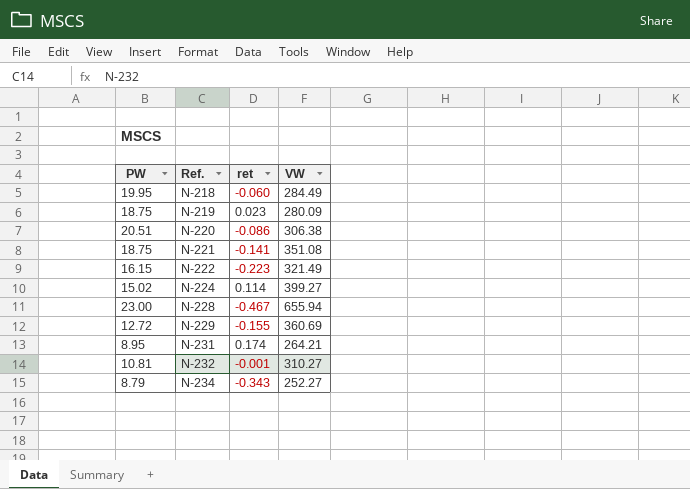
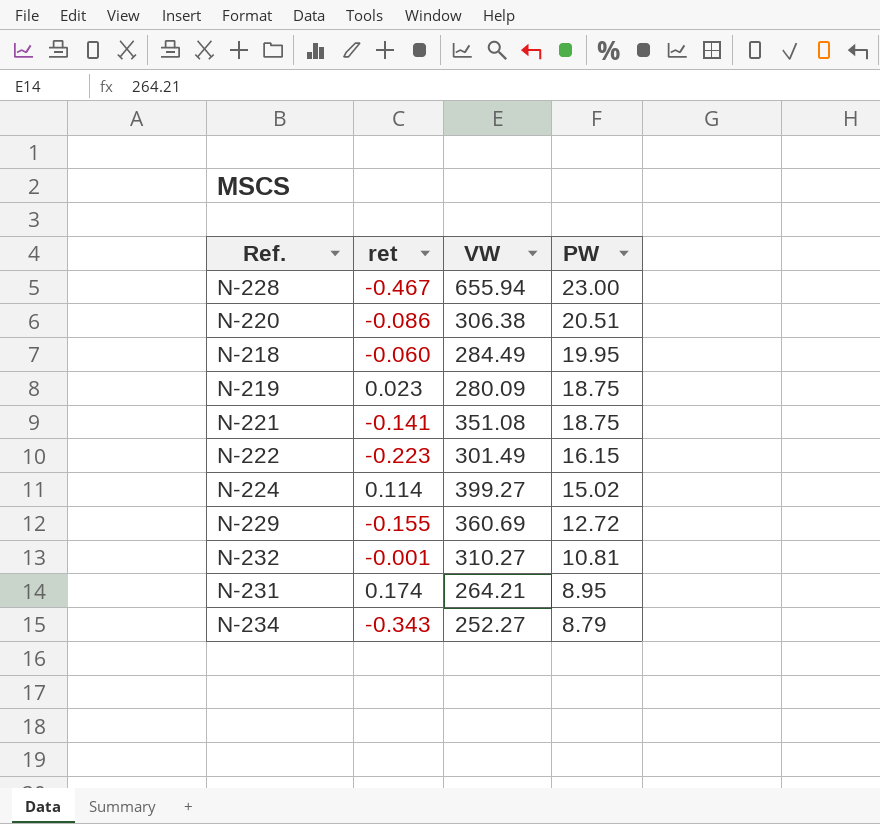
row order: Ref. ascending -> PW descending
column PW | position: 1 -> 4
N-222 | VW: 321.49 -> 301.49

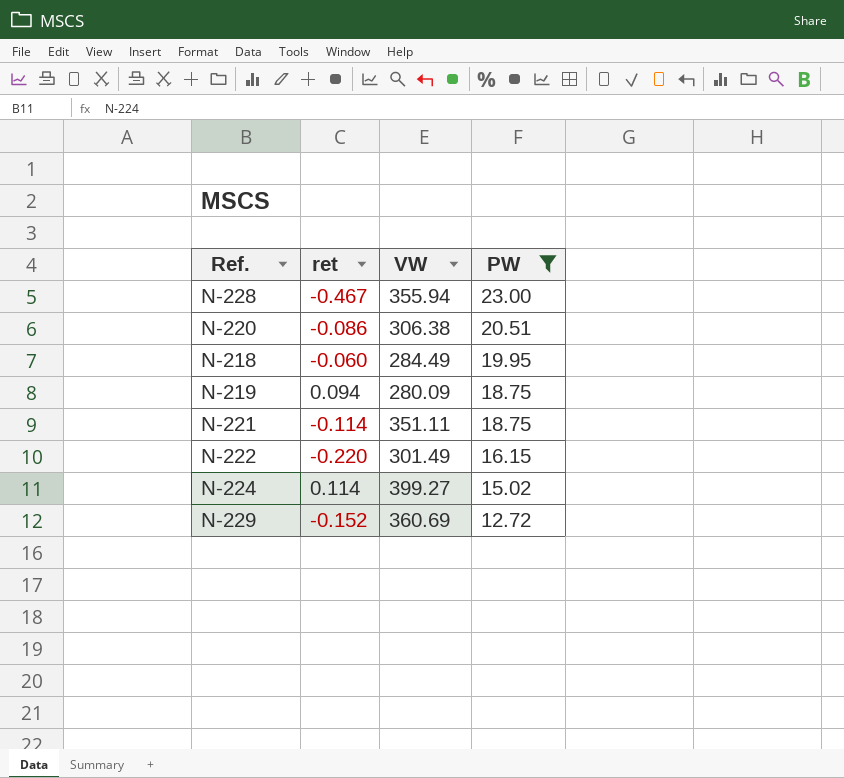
filter: none -> PW >= 12.72
N-228 | VW: 655.94 -> 355.94
N-219 | ret: 0.023 -> 0.094
N-221 | ret: -0.141 -> -0.114
N-221 | VW: 351.08 -> 351.11
N-222 | ret: -0.223 -> -0.220
N-229 | ret: -0.155 -> -0.152

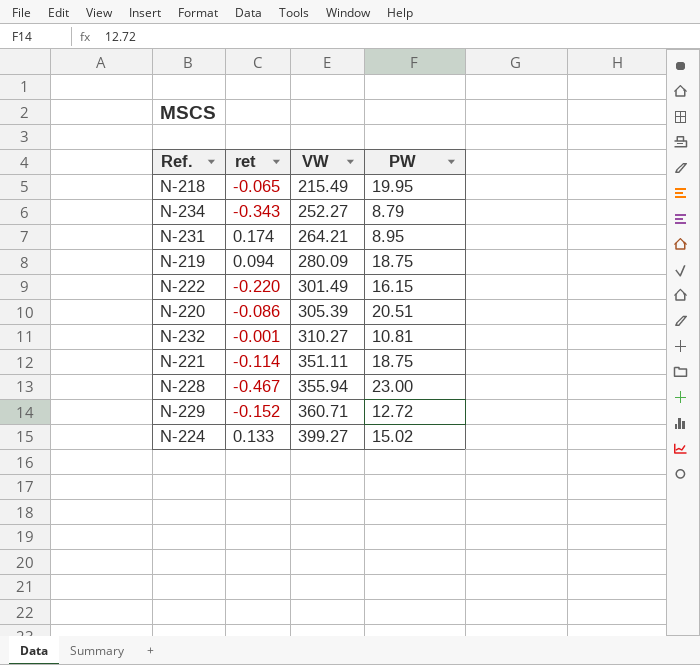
filter: PW >= 12.72 -> none
row order: PW descending -> VW ascending
N-218 | ret: -0.060 -> -0.065
N-218 | VW: 284.49 -> 215.49
N-220 | VW: 306.38 -> 305.39
N-229 | VW: 360.69 -> 360.71
N-224 | ret: 0.114 -> 0.133

